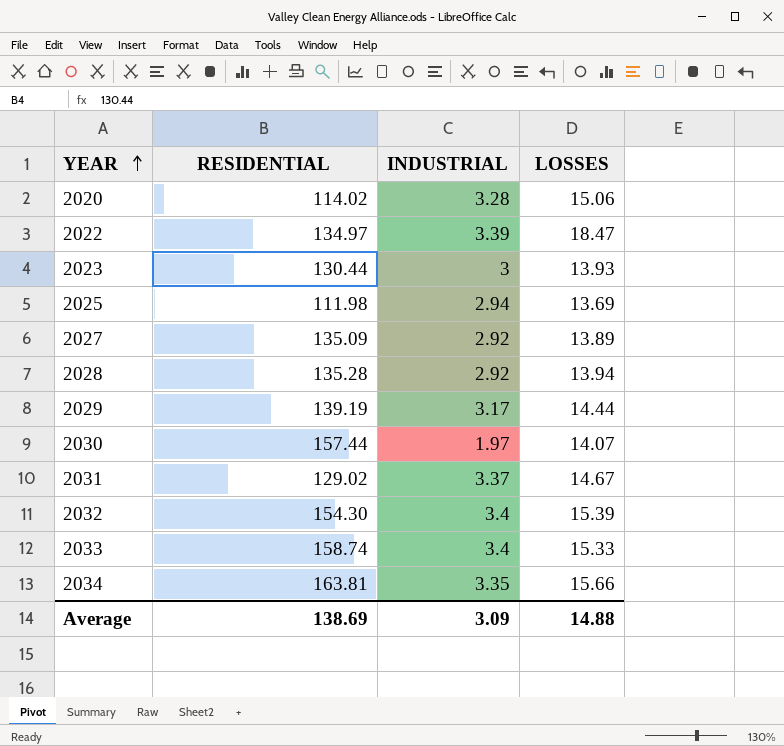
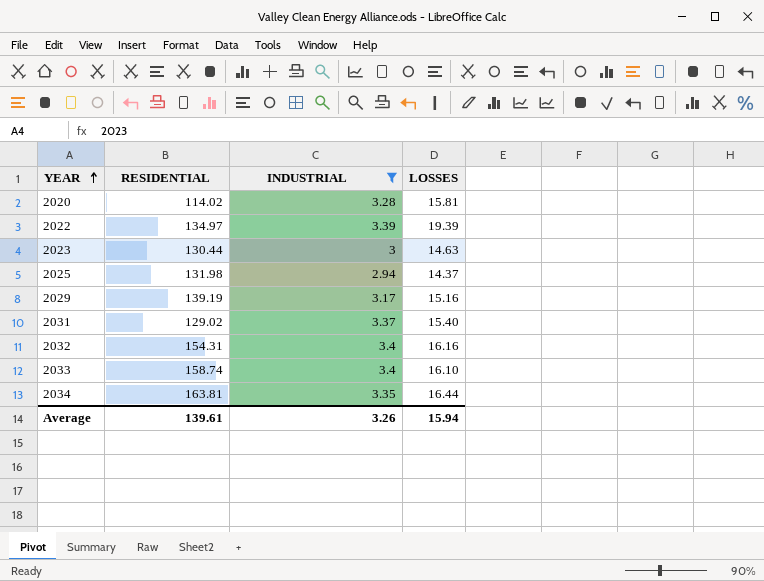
filter: none -> INDUSTRIAL >= 2.94
2020 | LOSSES: 15.06 -> 15.81
2022 | LOSSES: 18.47 -> 19.39
2023 | LOSSES: 13.93 -> 14.63
2025 | RESIDENTIAL: 111.98 -> 131.98
2025 | LOSSES: 13.69 -> 14.37
2029 | LOSSES: 14.44 -> 15.16
2031 | LOSSES: 14.67 -> 15.40
2032 | RESIDENTIAL: 154.30 -> 154.31
2032 | LOSSES: 15.39 -> 16.16
2033 | LOSSES: 15.33 -> 16.10
2034 | LOSSES: 15.66 -> 16.44
Average | RESIDENTIAL: 138.69 -> 139.61
Average | INDUSTRIAL: 3.09 -> 3.26
Average | LOSSES: 14.88 -> 15.94

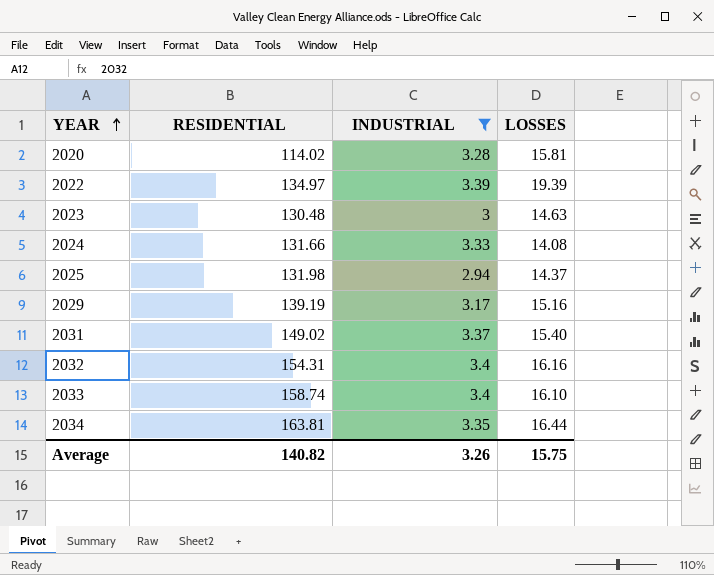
2023 | RESIDENTIAL: 130.44 -> 130.48
row 2024: none -> 131.66 | 3.33 | 14.08
2031 | RESIDENTIAL: 129.02 -> 149.02
Average | RESIDENTIAL: 139.61 -> 140.82
Average | LOSSES: 15.94 -> 15.75

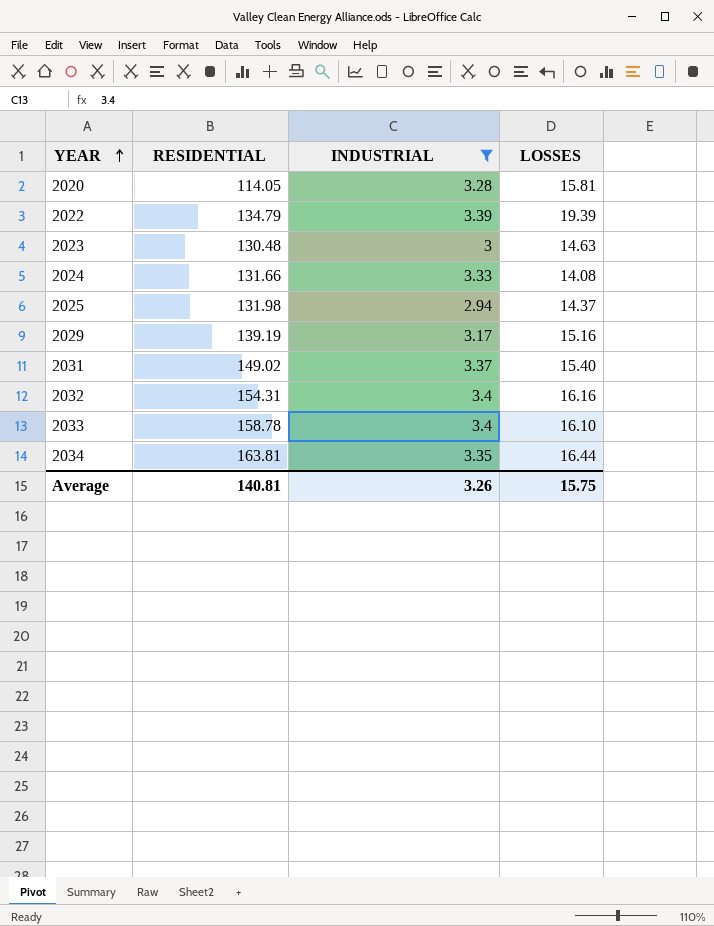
2020 | RESIDENTIAL: 114.02 -> 114.05
2022 | RESIDENTIAL: 134.97 -> 134.79
2033 | RESIDENTIAL: 158.74 -> 158.78
Average | RESIDENTIAL: 140.82 -> 140.81

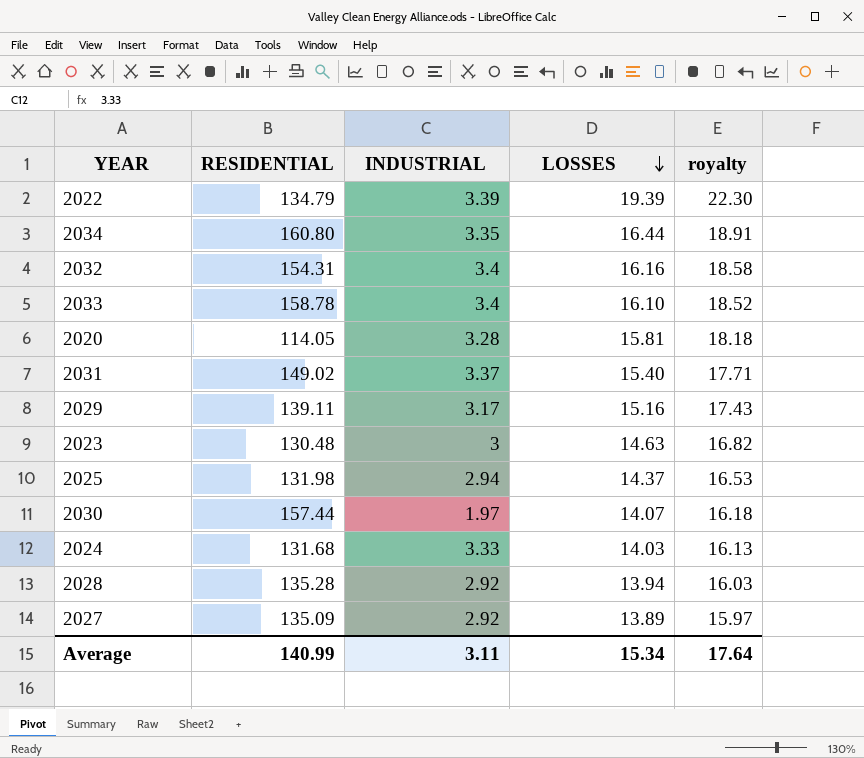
filter: INDUSTRIAL >= 2.94 -> none
row order: YEAR ascending -> LOSSES descending
column royalty | formula: none -> [LOSSES] * 1.15
2034 | RESIDENTIAL: 163.81 -> 160.80
2029 | RESIDENTIAL: 139.19 -> 139.11
2024 | RESIDENTIAL: 131.66 -> 131.68
2024 | LOSSES: 14.08 -> 14.03
Average | RESIDENTIAL: 140.81 -> 140.99
Average | INDUSTRIAL: 3.26 -> 3.11
Average | LOSSES: 15.75 -> 15.34

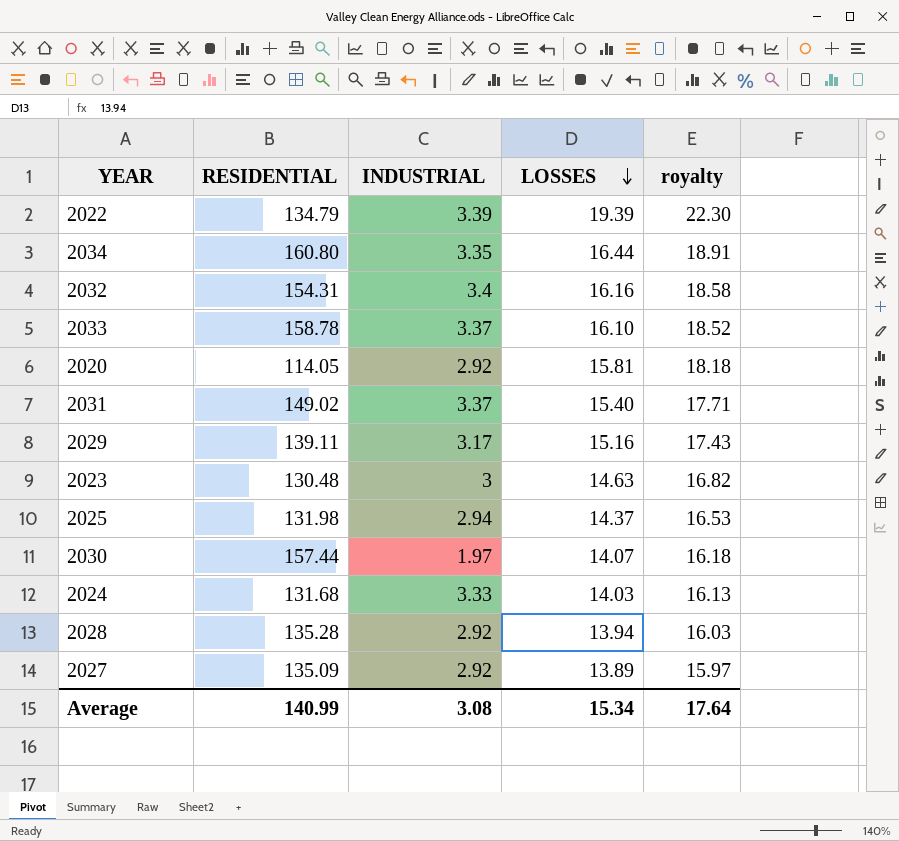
2033 | INDUSTRIAL: 3.4 -> 3.37
2020 | INDUSTRIAL: 3.28 -> 2.92
Average | INDUSTRIAL: 3.11 -> 3.08

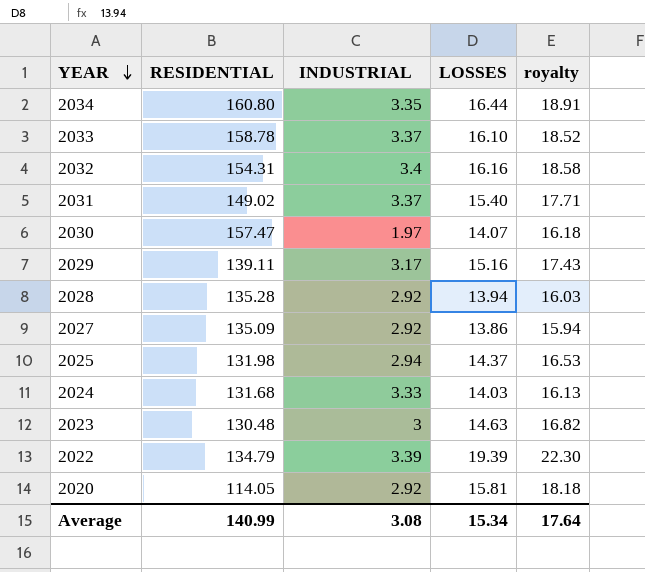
row order: LOSSES descending -> YEAR descending
2030 | RESIDENTIAL: 157.44 -> 157.47
2027 | LOSSES: 13.89 -> 13.86
2027 | royalty: 15.97 -> 15.94

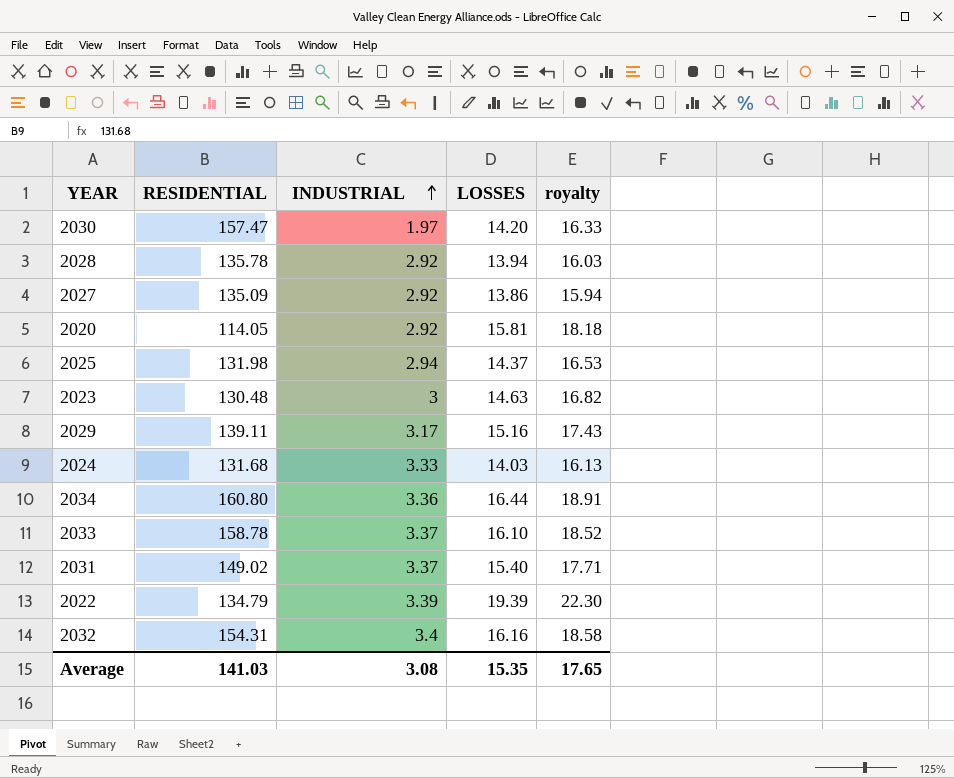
row order: YEAR descending -> INDUSTRIAL ascending
2030 | LOSSES: 14.07 -> 14.20
2030 | royalty: 16.18 -> 16.33
2028 | RESIDENTIAL: 135.28 -> 135.78
2034 | INDUSTRIAL: 3.35 -> 3.36
Average | RESIDENTIAL: 140.99 -> 141.03
Average | LOSSES: 15.34 -> 15.35
Average | royalty: 17.64 -> 17.65

